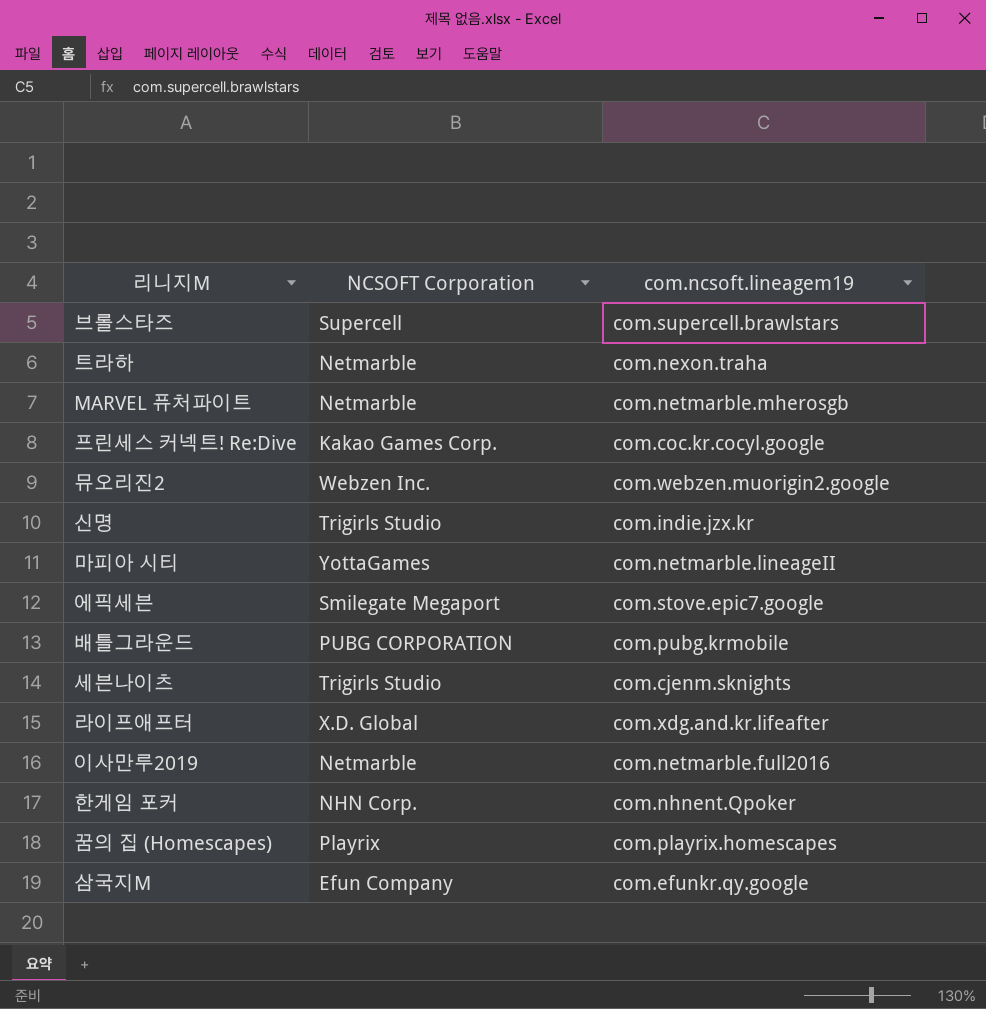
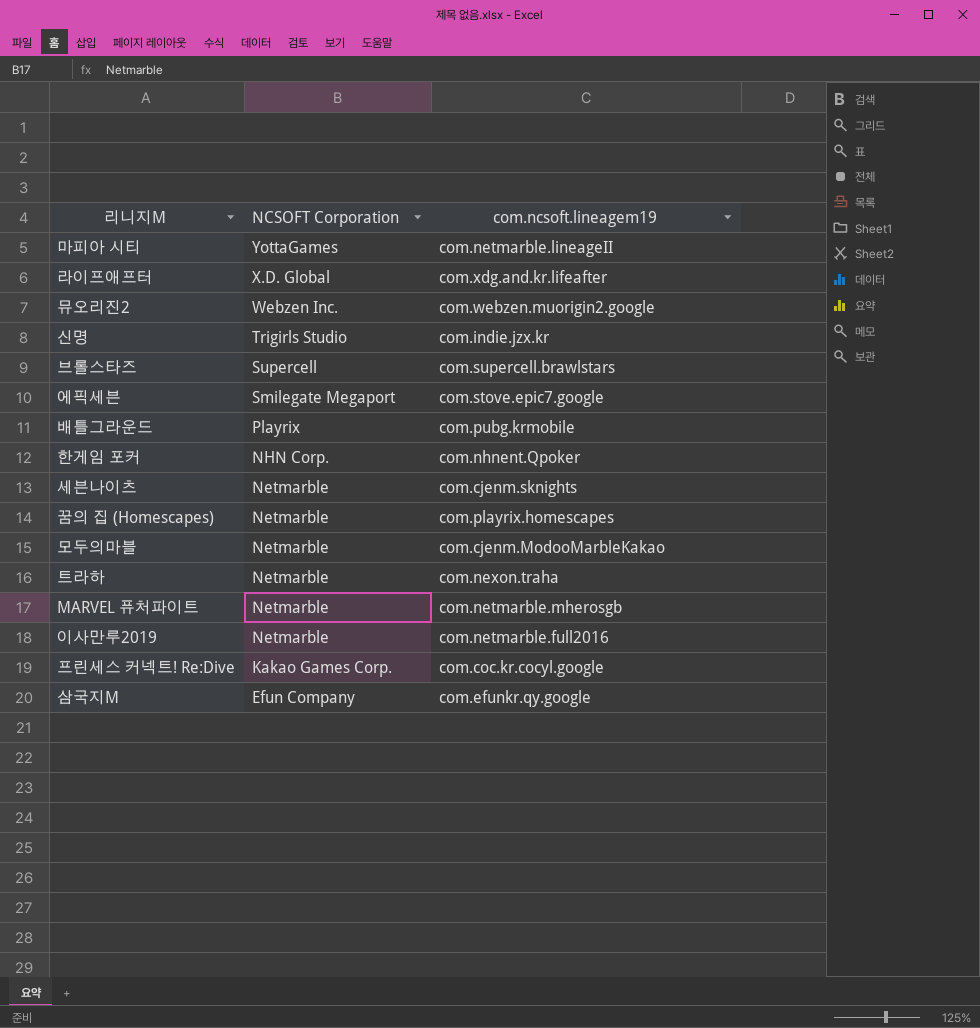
row order: none -> NCSOFT Corporation descending
배틀그라운드 | NCSOFT Corporation: PUBG CORPORATION -> Playrix
세븐나이츠 | NCSOFT Corporation: Trigirls Studio -> Netmarble
꿈의 집 (Homescapes) | NCSOFT Corporation: Playrix -> Netmarble
row 모두의마블: none -> Netmarble | com.cjenm.ModooMarbleKakao

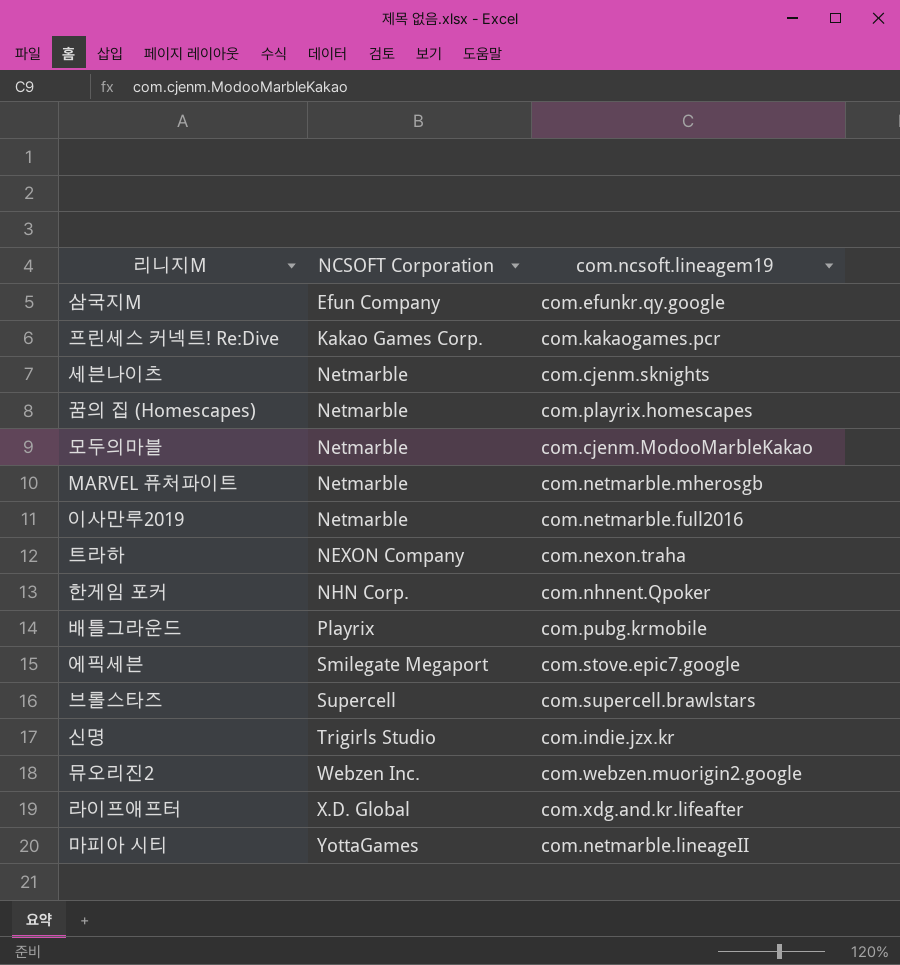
row order: NCSOFT Corporation descending -> NCSOFT Corporation ascending
프린세스 커넥트! Re:Dive | com.ncsoft.lineagem19: com.coc.kr.cocyl.google -> com.kakaogames.pcr
트라하 | NCSOFT Corporation: Netmarble -> NEXON Company

